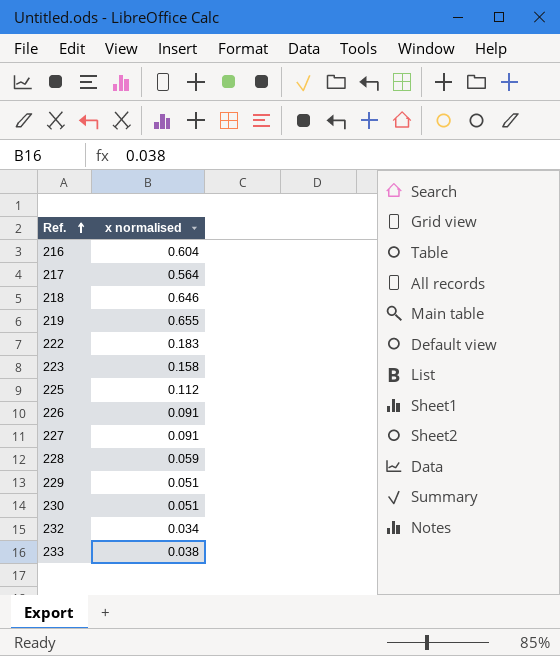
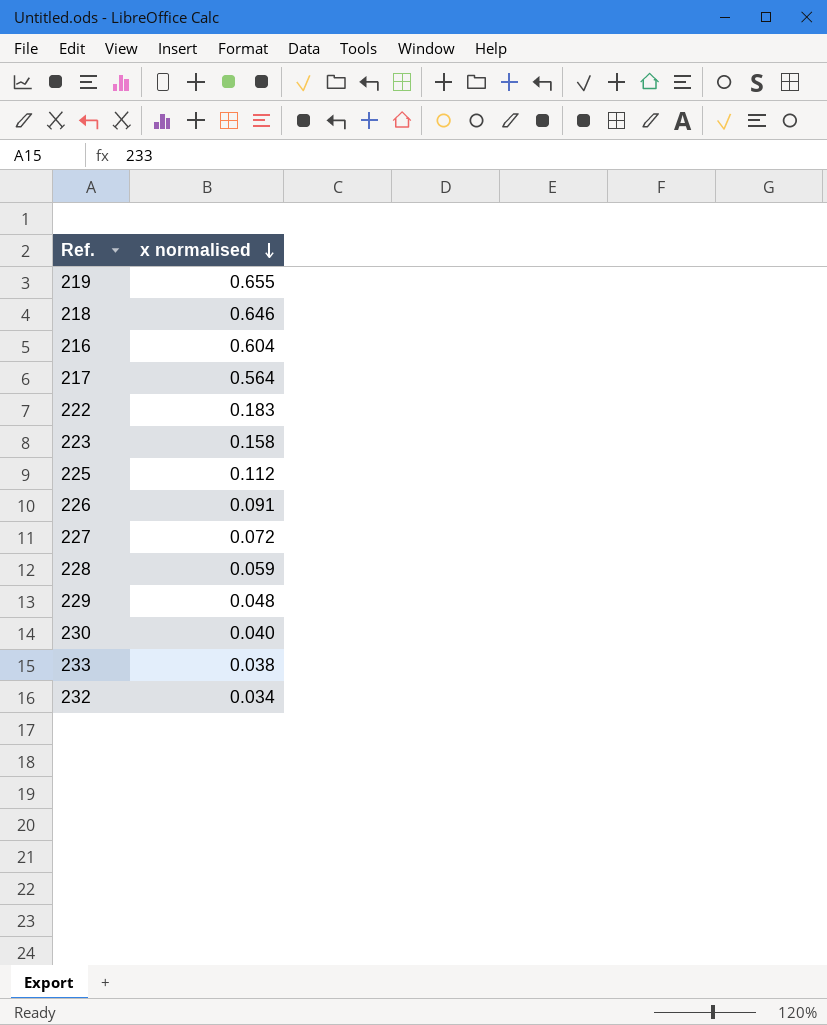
row order: Ref. ascending -> x normalised descending
227 | x normalised: 0.091 -> 0.072
229 | x normalised: 0.051 -> 0.048
230 | x normalised: 0.051 -> 0.040

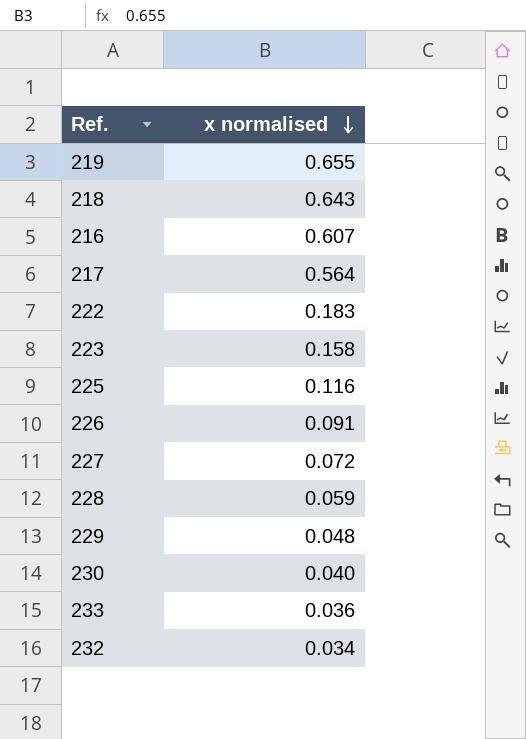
218 | x normalised: 0.646 -> 0.643
216 | x normalised: 0.604 -> 0.607
225 | x normalised: 0.112 -> 0.116
233 | x normalised: 0.038 -> 0.036

